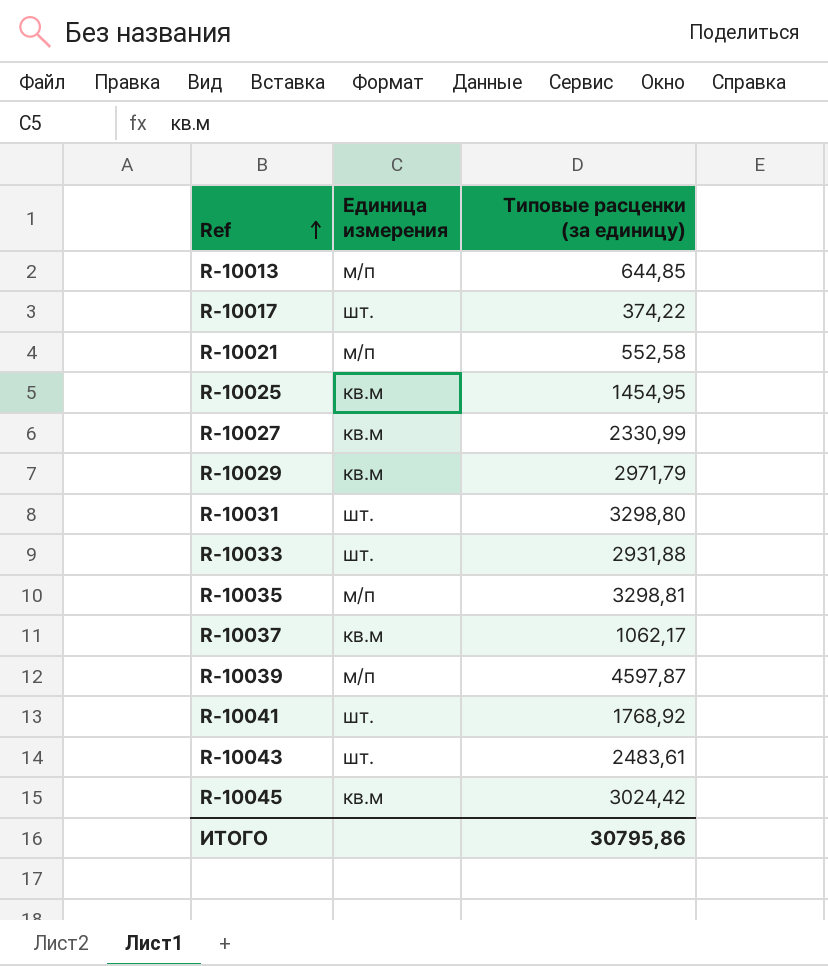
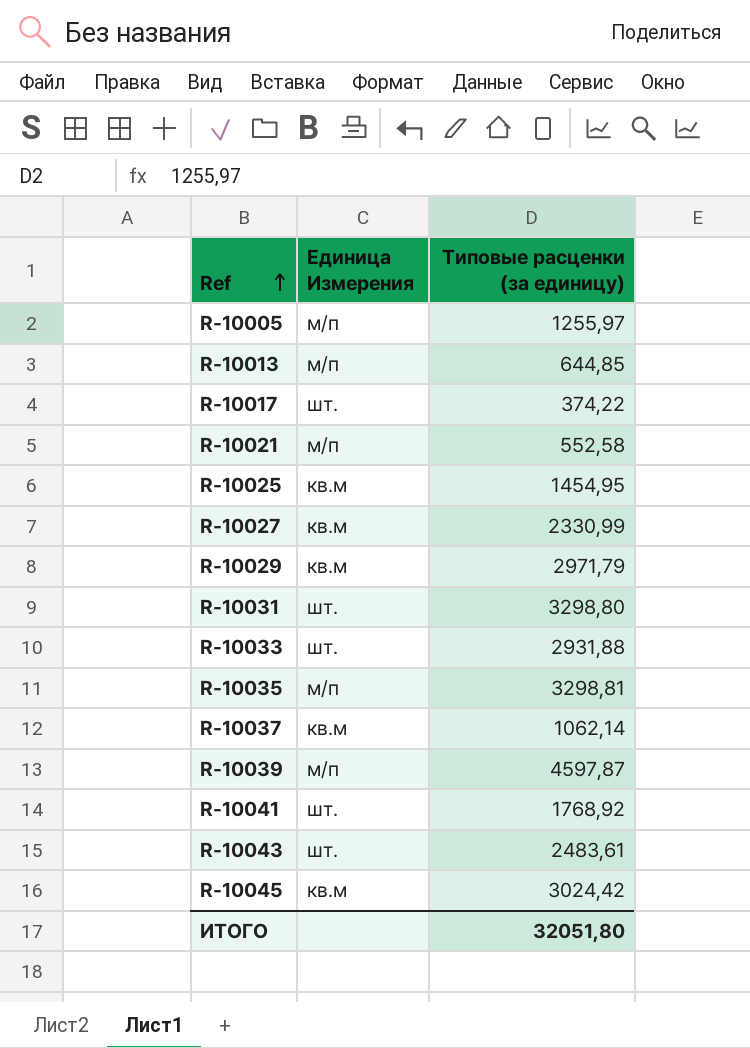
column name: Единица измерения -> Единица Измерения
row R-10005: none -> м/п | 1255,97
R-10037 | Типовые расценки (за единицу): 1062,17 -> 1062,14
ИТОГО | Типовые расценки (за единицу): 30795,86 -> 32051,80

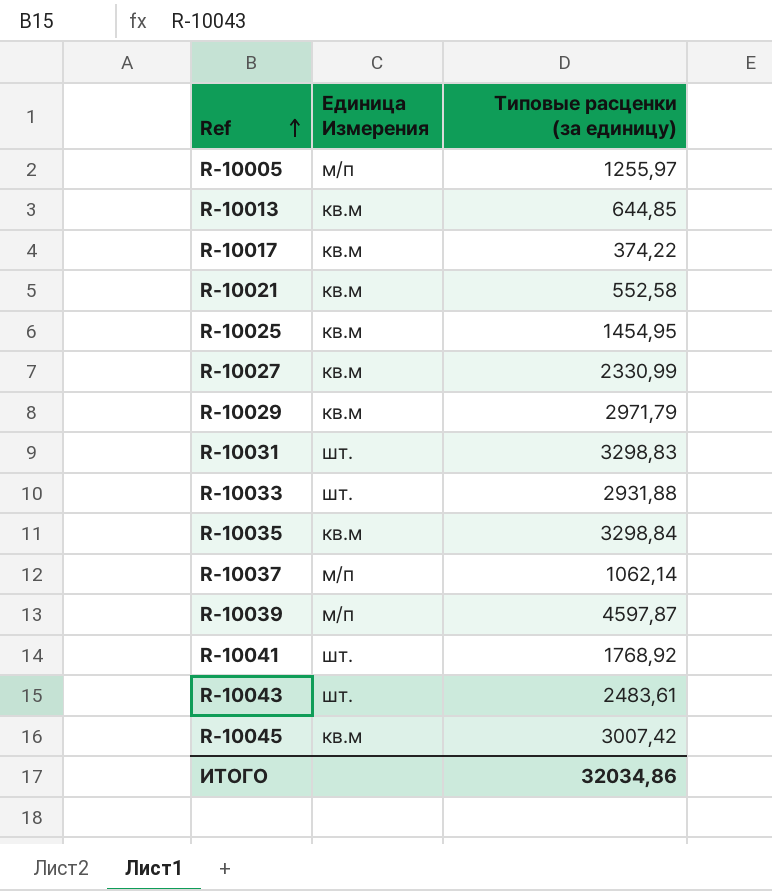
R-10013 | Единица Измерения: м/п -> кв.м
R-10017 | Единица Измерения: шт. -> кв.м
R-10021 | Единица Измерения: м/п -> кв.м
R-10031 | Типовые расценки (за единицу): 3298,80 -> 3298,83
R-10035 | Единица Измерения: м/п -> кв.м
R-10035 | Типовые расценки (за единицу): 3298,81 -> 3298,84
R-10037 | Единица Измерения: кв.м -> м/п
R-10045 | Типовые расценки (за единицу): 3024,42 -> 3007,42
ИТОГО | Типовые расценки (за единицу): 32051,80 -> 32034,86

